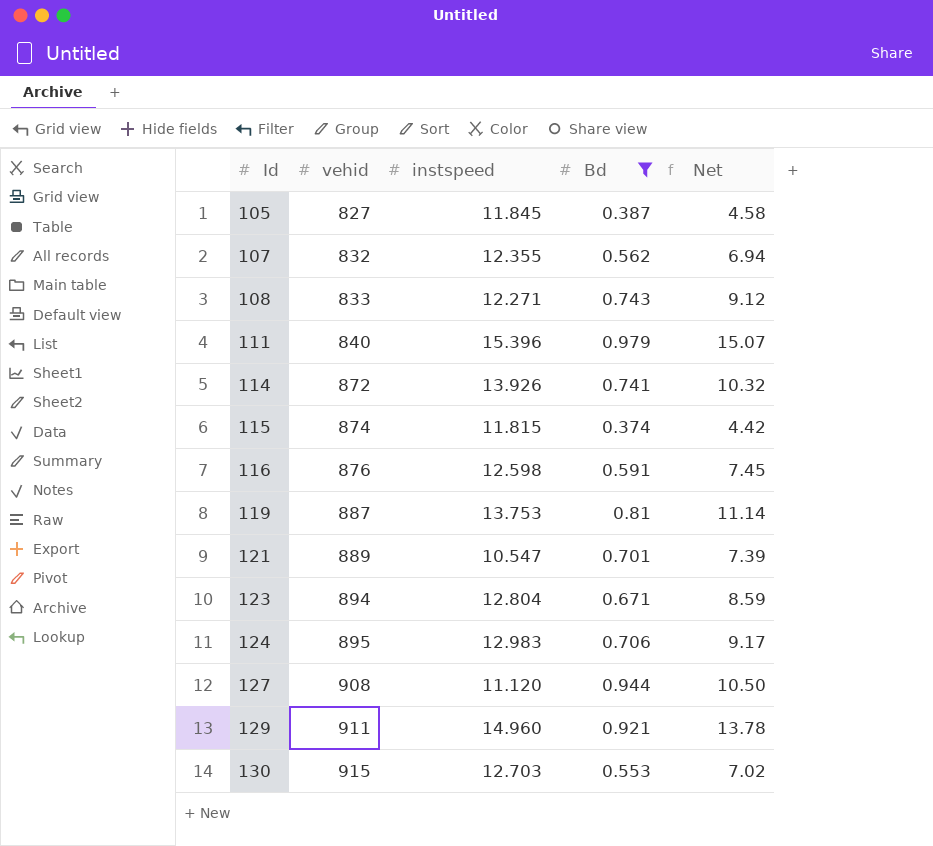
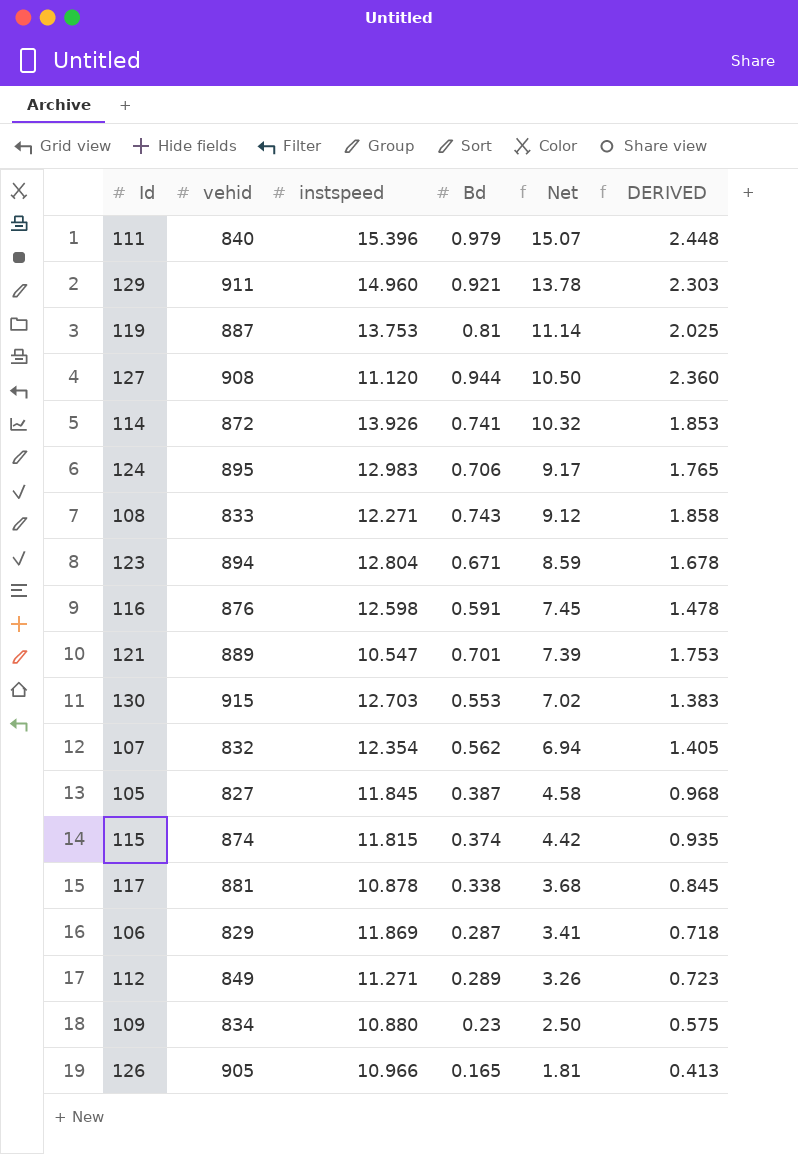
filter: Bd >= 0.374 -> none
row order: Id ascending -> Net descending
column DERIVED | formula: none -> [Bd] * 2.5
107 | instspeed: 12.355 -> 12.354

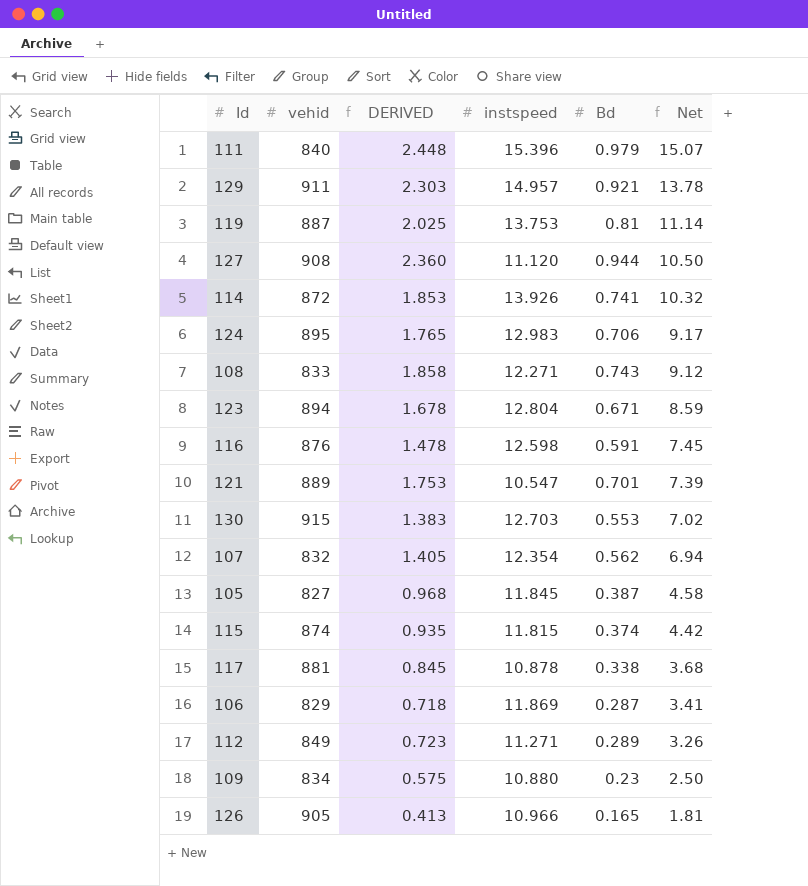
column DERIVED | position: 6 -> 3
129 | instspeed: 14.960 -> 14.957

